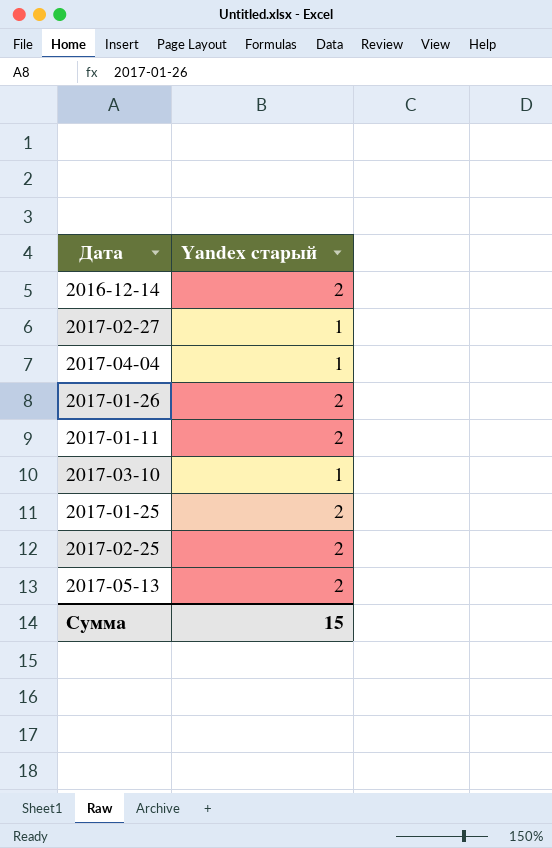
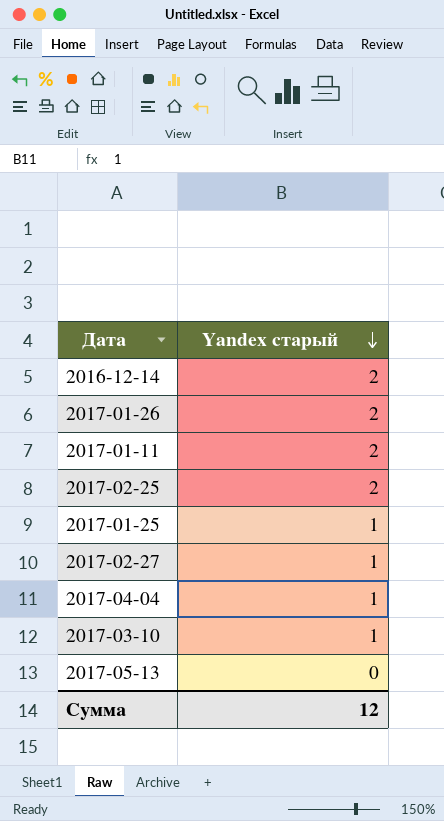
row order: none -> Yandex старый descending
2017-01-25 | Yandex старый: 2 -> 1
2017-05-13 | Yandex старый: 2 -> 0
Сумма | Yandex старый: 15 -> 12

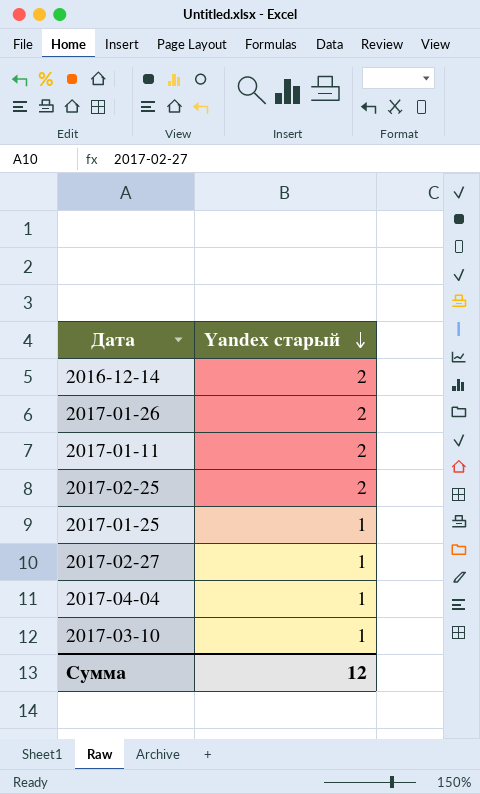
row 2017-05-13: 0 -> none

